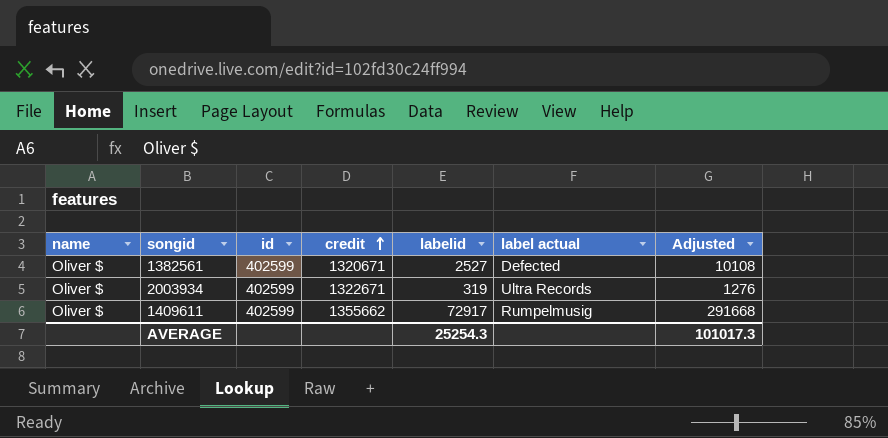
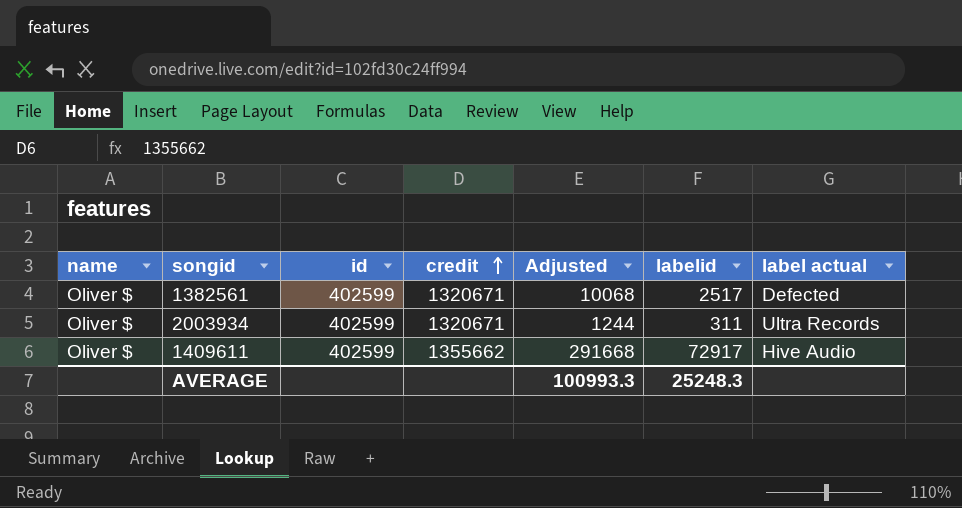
column Adjusted | position: 7 -> 5
1382561 | Adjusted: 10108 -> 10068
1382561 | labelid: 2527 -> 2517
2003934 | credit: 1322671 -> 1320671
2003934 | Adjusted: 1276 -> 1244
2003934 | labelid: 319 -> 311
1409611 | label actual: Rumpelmusig -> Hive Audio
AVERAGE | Adjusted: 101017.3 -> 100993.3
AVERAGE | labelid: 25254.3 -> 25248.3

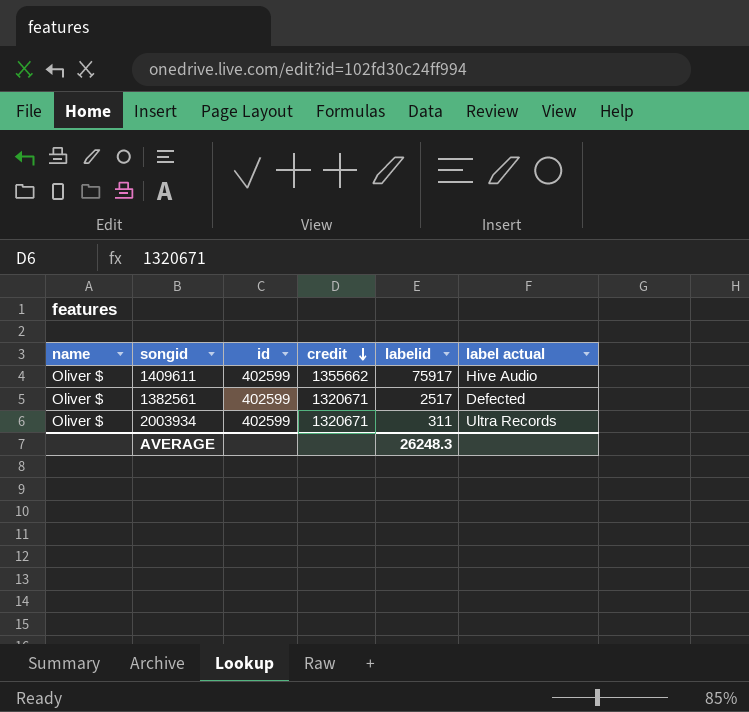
row order: credit ascending -> credit descending
column Adjusted | formula: [labelid] * 4 -> none
1409611 | labelid: 72917 -> 75917
AVERAGE | labelid: 25248.3 -> 26248.3

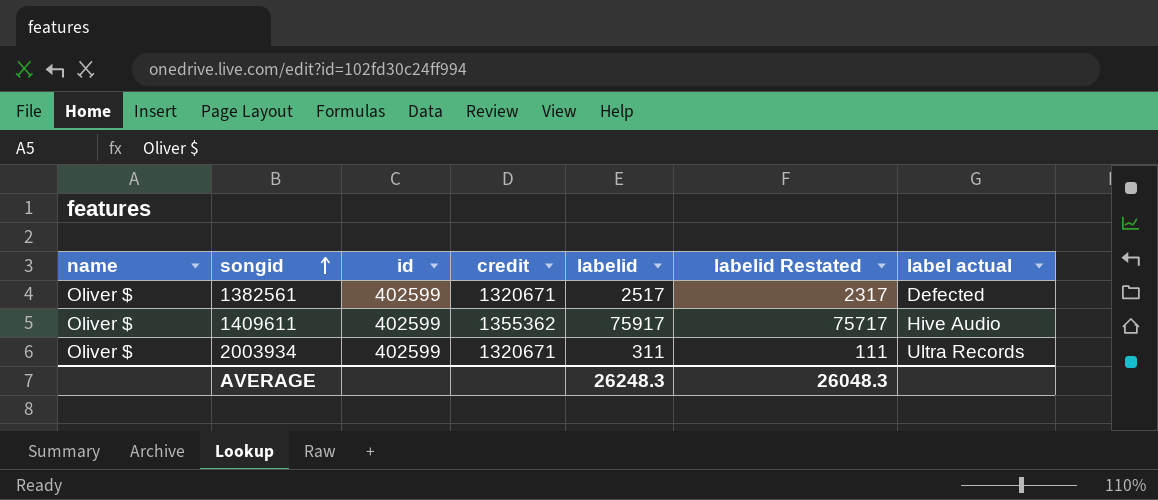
row order: credit descending -> songid ascending
column labelid Restated | formula: none -> [labelid] - 200
1409611 | credit: 1355662 -> 1355362

